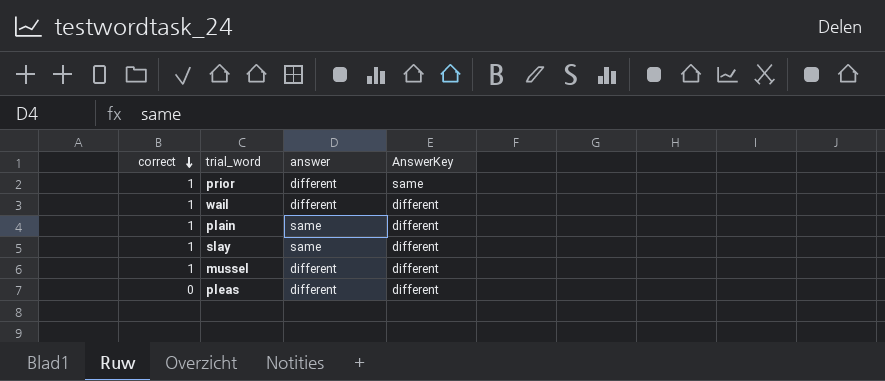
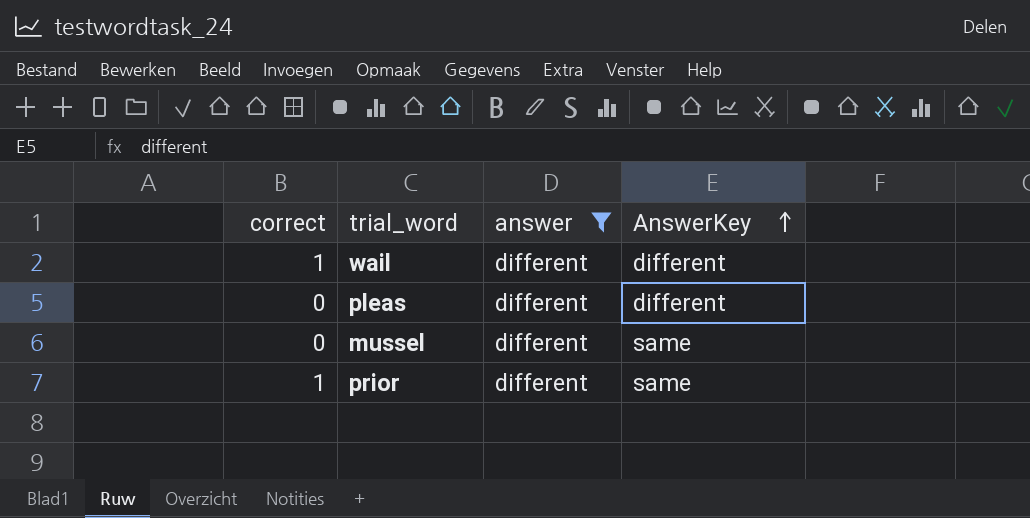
filter: none -> answer = different
row order: correct descending -> AnswerKey ascending
mussel | correct: 1 -> 0
mussel | AnswerKey: different -> same

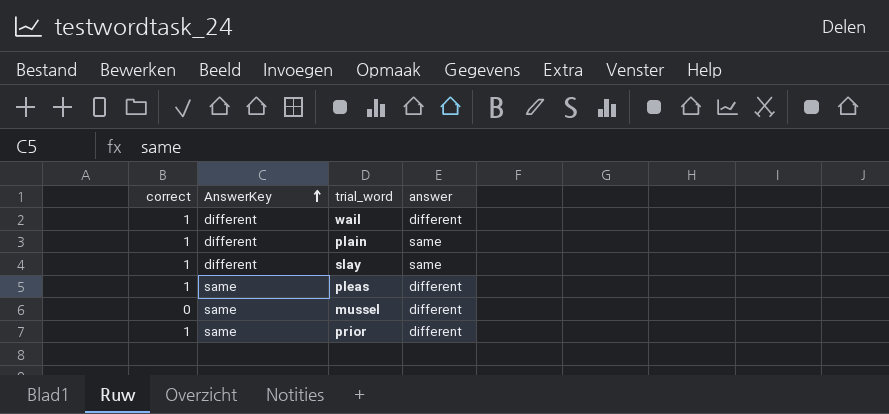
filter: answer = different -> none
column AnswerKey | position: 4 -> 2
pleas | correct: 0 -> 1
pleas | AnswerKey: different -> same

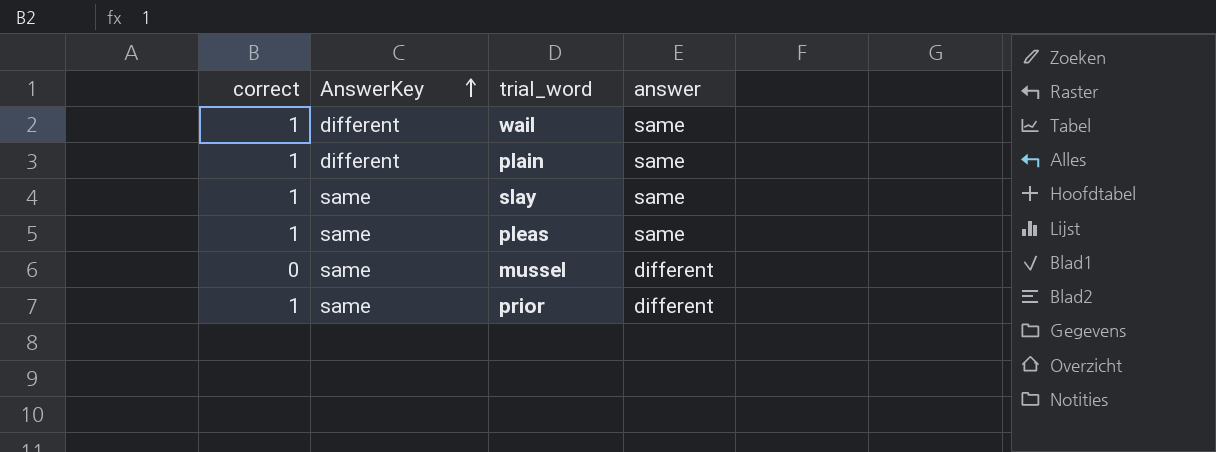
wail | answer: different -> same
slay | AnswerKey: different -> same
pleas | answer: different -> same

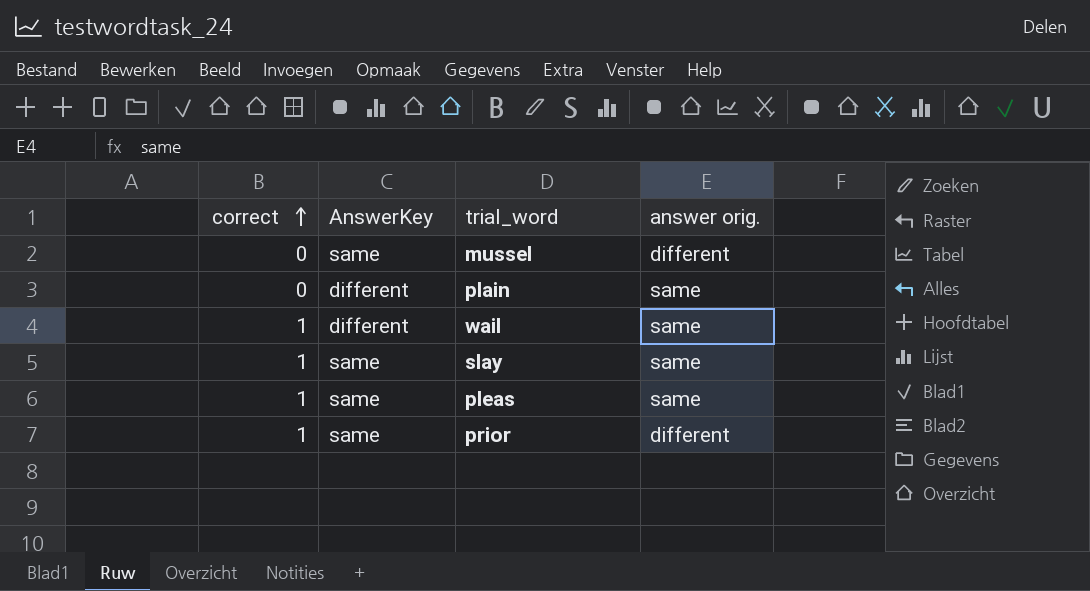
row order: AnswerKey ascending -> correct ascending
column name: answer -> answer orig.
plain | correct: 1 -> 0

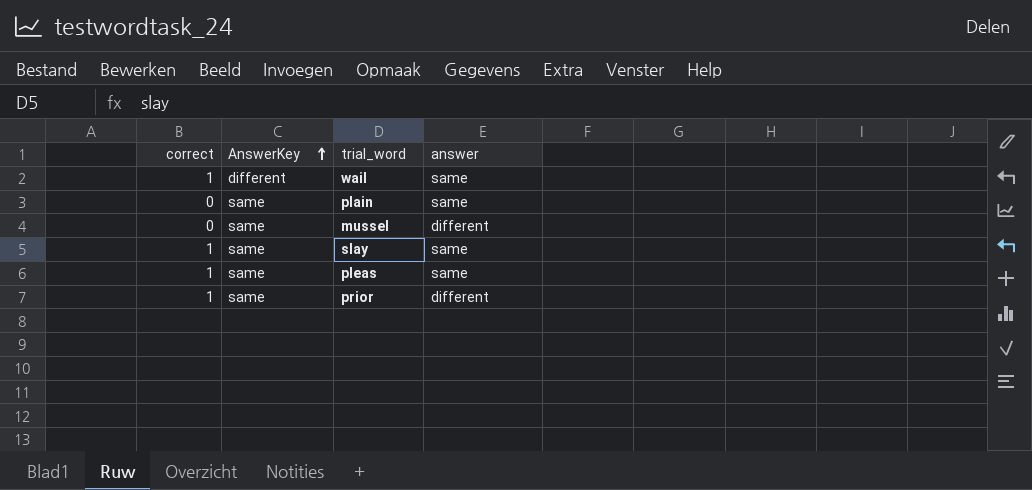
row order: correct ascending -> AnswerKey ascending
column name: answer orig. -> answer
plain | AnswerKey: different -> same

